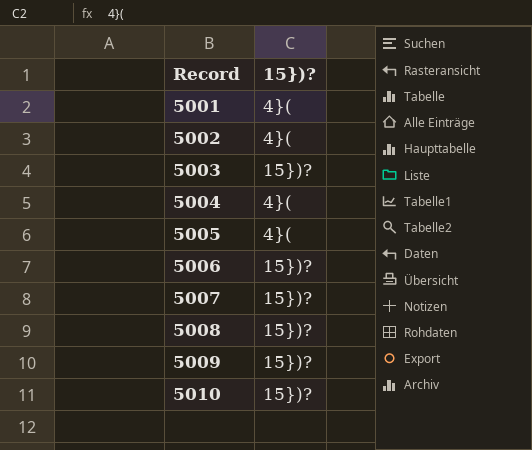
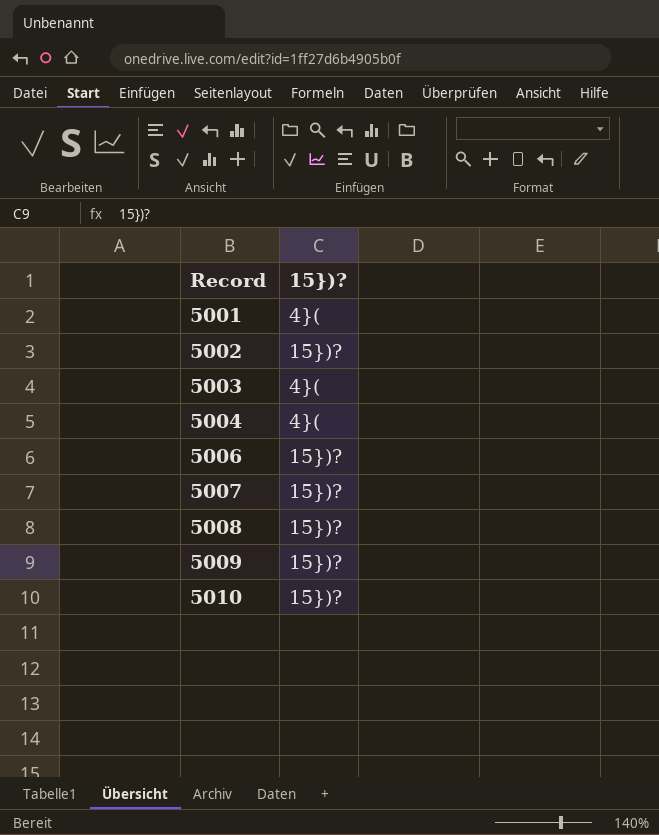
row 5005: 4}( -> none
5002 | 15})?: 4}( -> 15})?
5003 | 15})?: 15})? -> 4}(

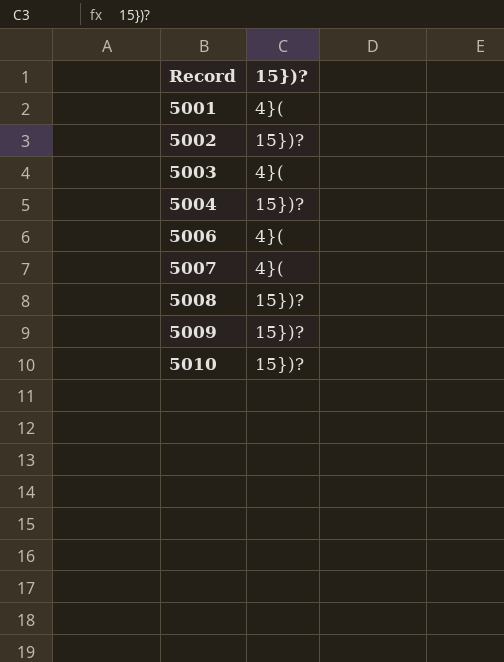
5004 | 15})?: 4}( -> 15})?
5006 | 15})?: 15})? -> 4}(
5007 | 15})?: 15})? -> 4}(

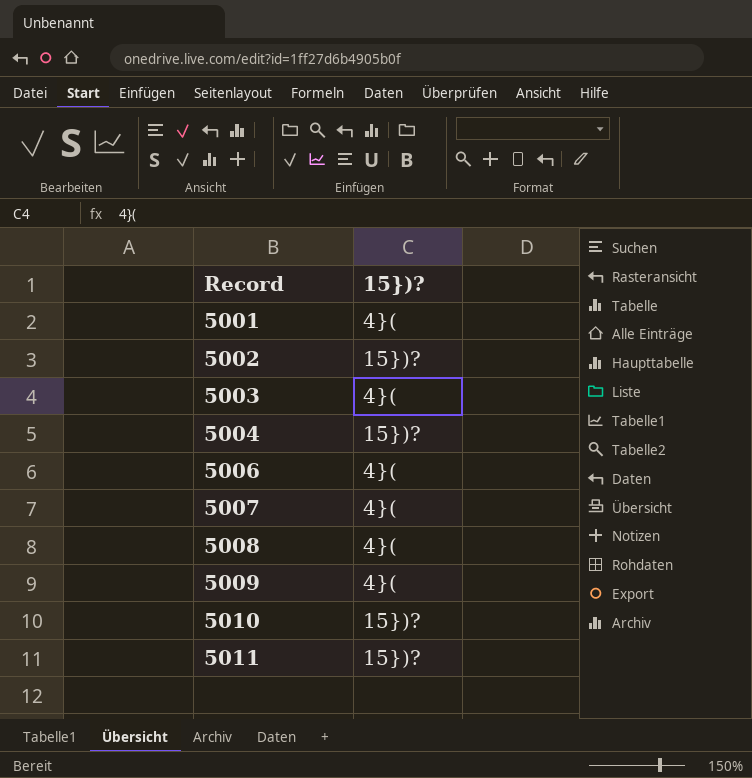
5008 | 15})?: 15})? -> 4}(
5009 | 15})?: 15})? -> 4}(
row 5011: none -> 15})?

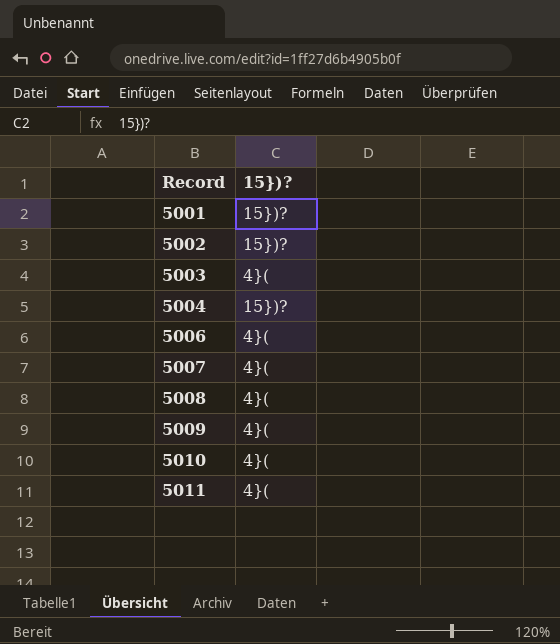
5001 | 15})?: 4}( -> 15})?
5010 | 15})?: 15})? -> 4}(
5011 | 15})?: 15})? -> 4}(

